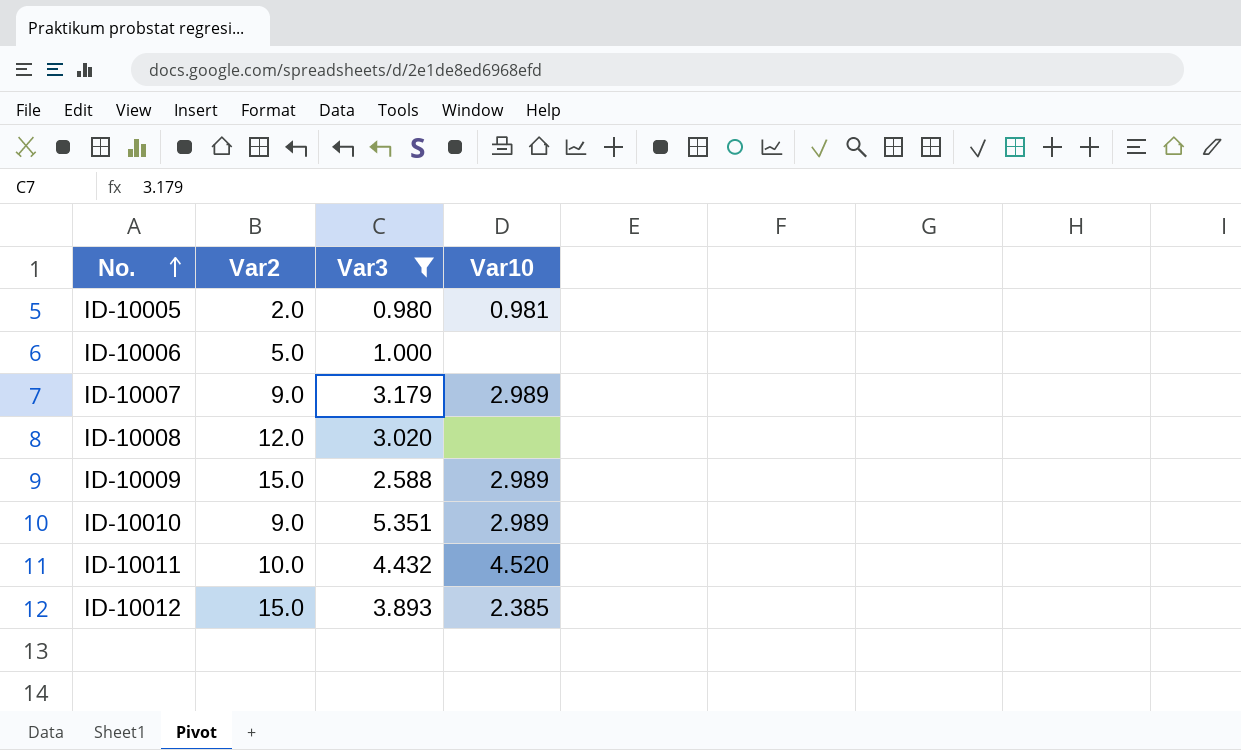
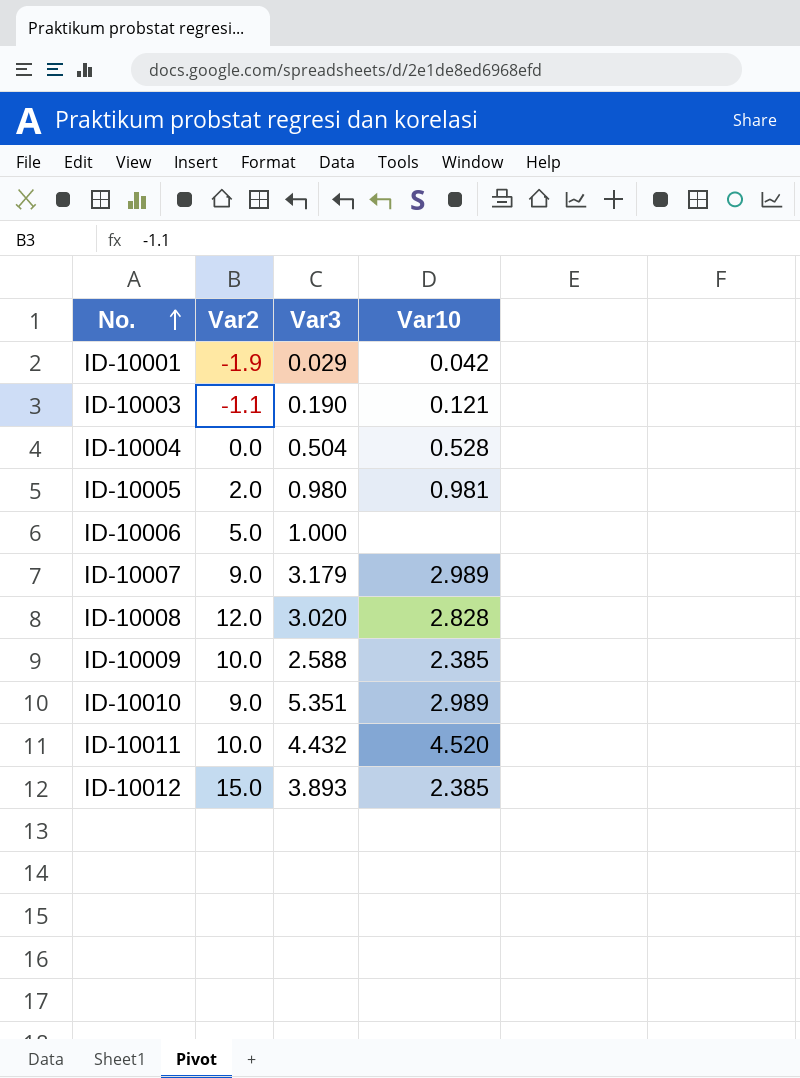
filter: Var3 >= 0.980 -> none
ID-10008 | Var10: none -> 2.828
ID-10009 | Var2: 15.0 -> 10.0
ID-10009 | Var10: 2.989 -> 2.385

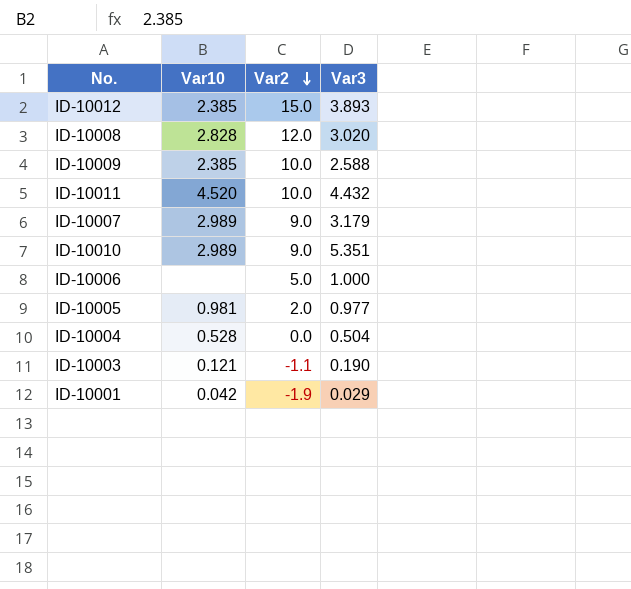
row order: No. ascending -> Var2 descending
column Var10 | position: 4 -> 2
ID-10005 | Var3: 0.980 -> 0.977

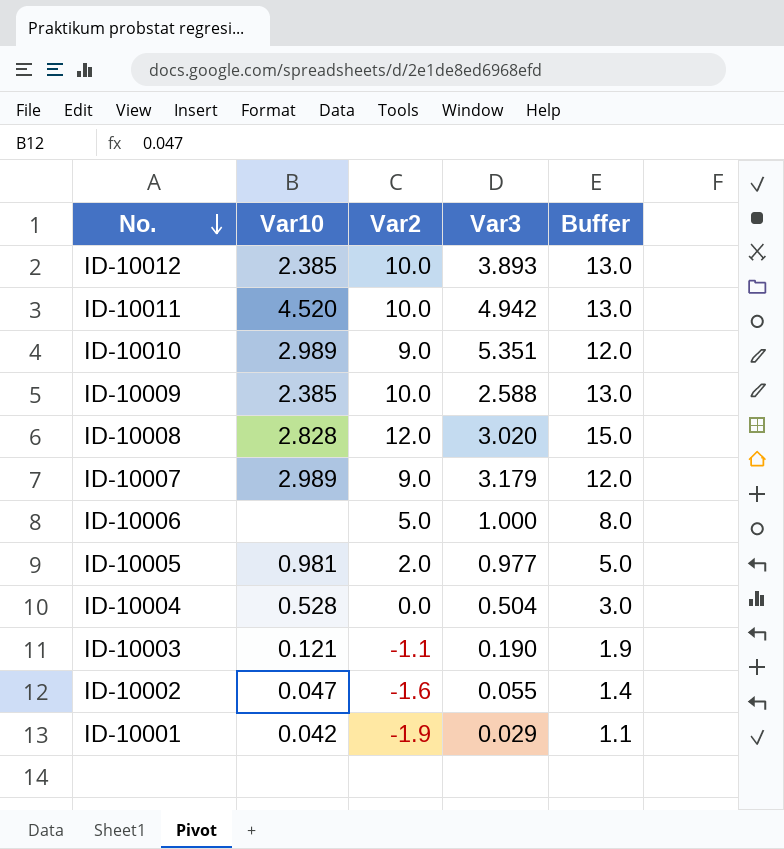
row order: Var2 descending -> No. descending
column Buffer | formula: none -> [Var2] + 3
ID-10012 | Var2: 15.0 -> 10.0
ID-10011 | Var3: 4.432 -> 4.942
row ID-10002: none -> 0.047 | -1.6 | 0.055 | 1.4

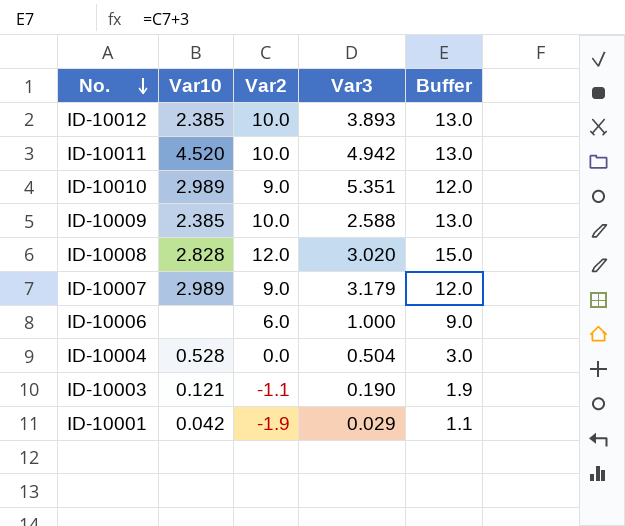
row ID-10005: 0.981 | 2.0 | 0.977 | 5.0 -> none
row ID-10002: 0.047 | -1.6 | 0.055 | 1.4 -> none
ID-10006 | Var2: 5.0 -> 6.0
ID-10006 | Buffer: 8.0 -> 9.0

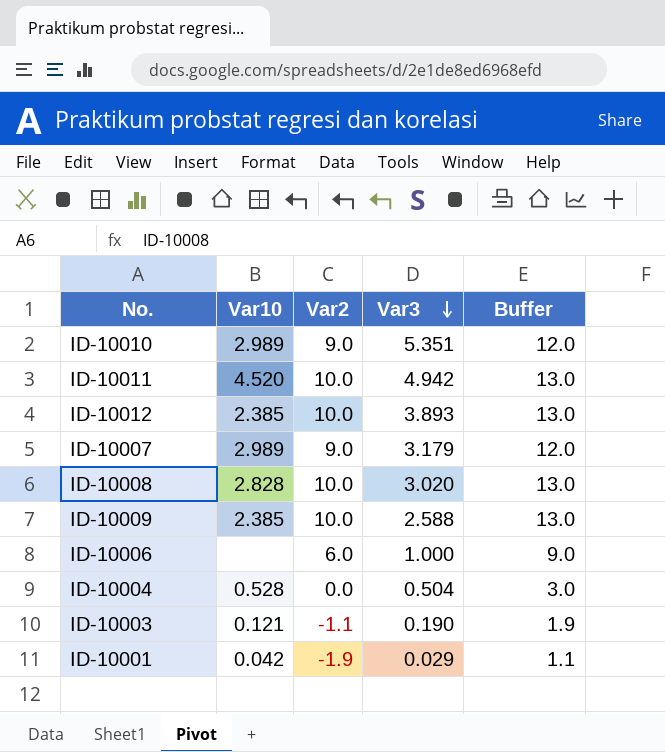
row order: No. descending -> Var3 descending
ID-10008 | Var2: 12.0 -> 10.0
ID-10008 | Buffer: 15.0 -> 13.0

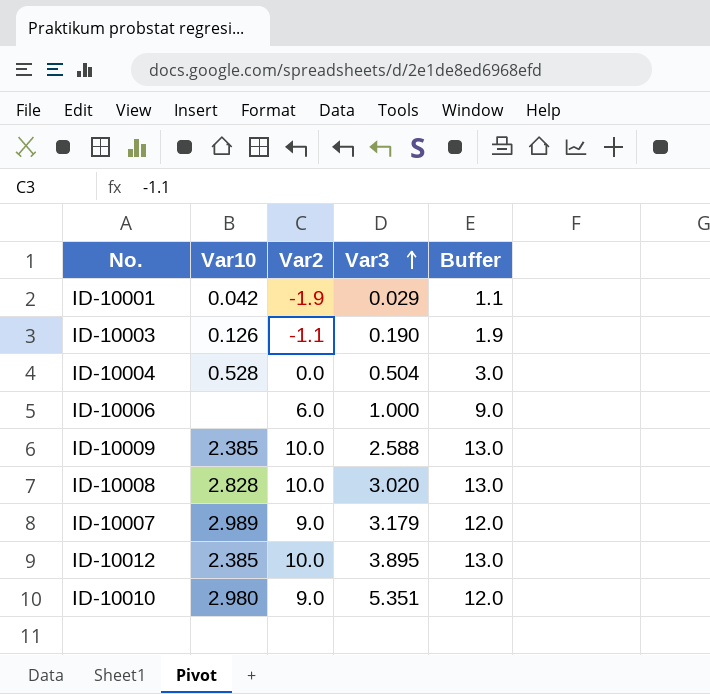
row order: Var3 descending -> Var3 ascending
row ID-10011: 4.520 | 10.0 | 4.942 | 13.0 -> none
ID-10003 | Var10: 0.121 -> 0.126
ID-10012 | Var3: 3.893 -> 3.895
ID-10010 | Var10: 2.989 -> 2.980

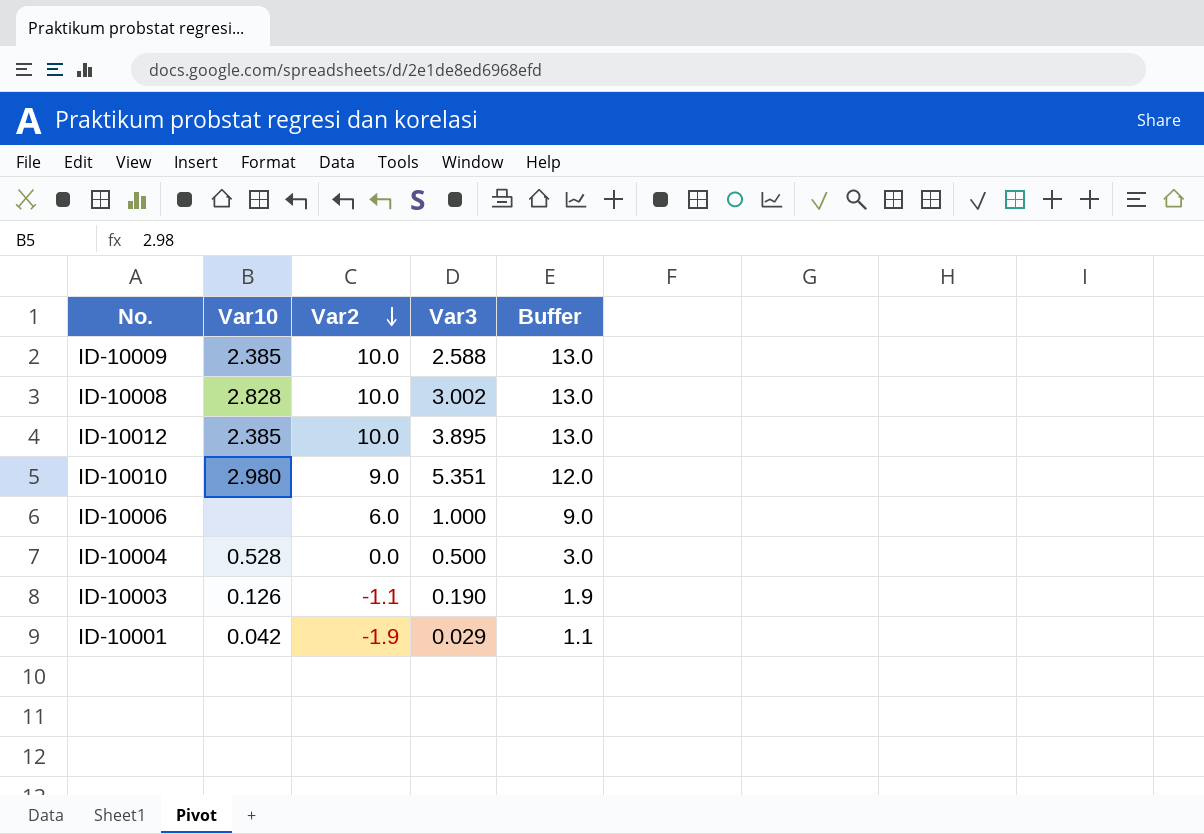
row order: Var3 ascending -> Var2 descending
row ID-10007: 2.989 | 9.0 | 3.179 | 12.0 -> none
ID-10008 | Var3: 3.020 -> 3.002
ID-10004 | Var3: 0.504 -> 0.500

